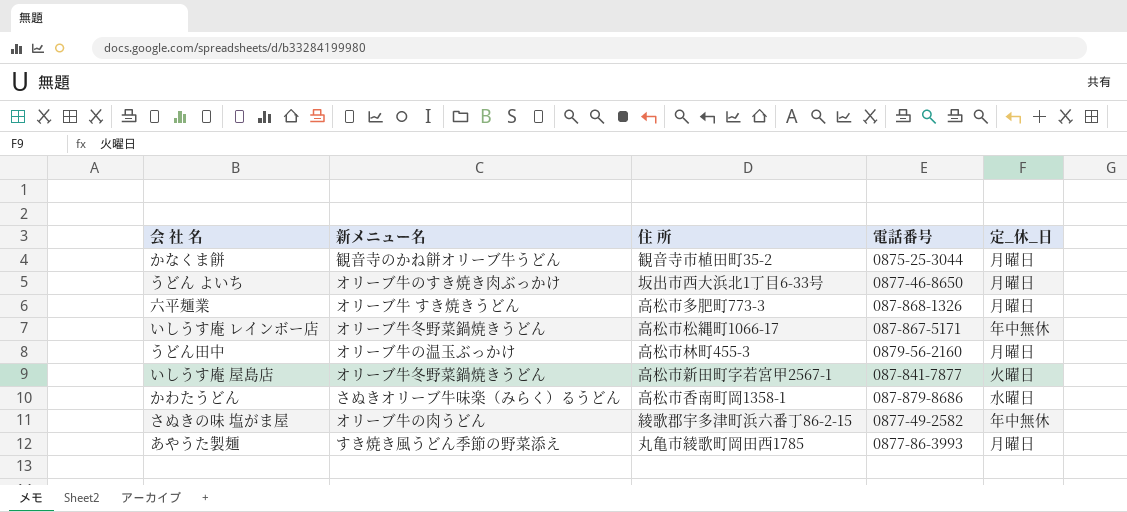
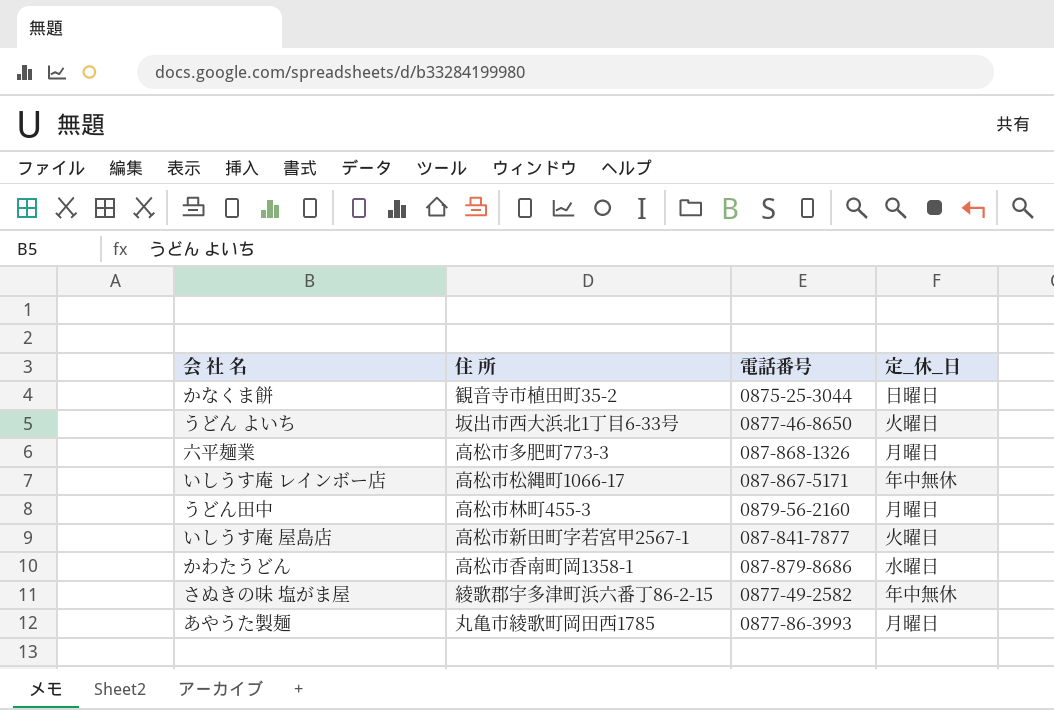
column 新メニュー名 | position: 2 -> none
かなくま餅 | 定_休_日: 月曜日 -> 日曜日
うどん よいち | 定_休_日: 月曜日 -> 火曜日

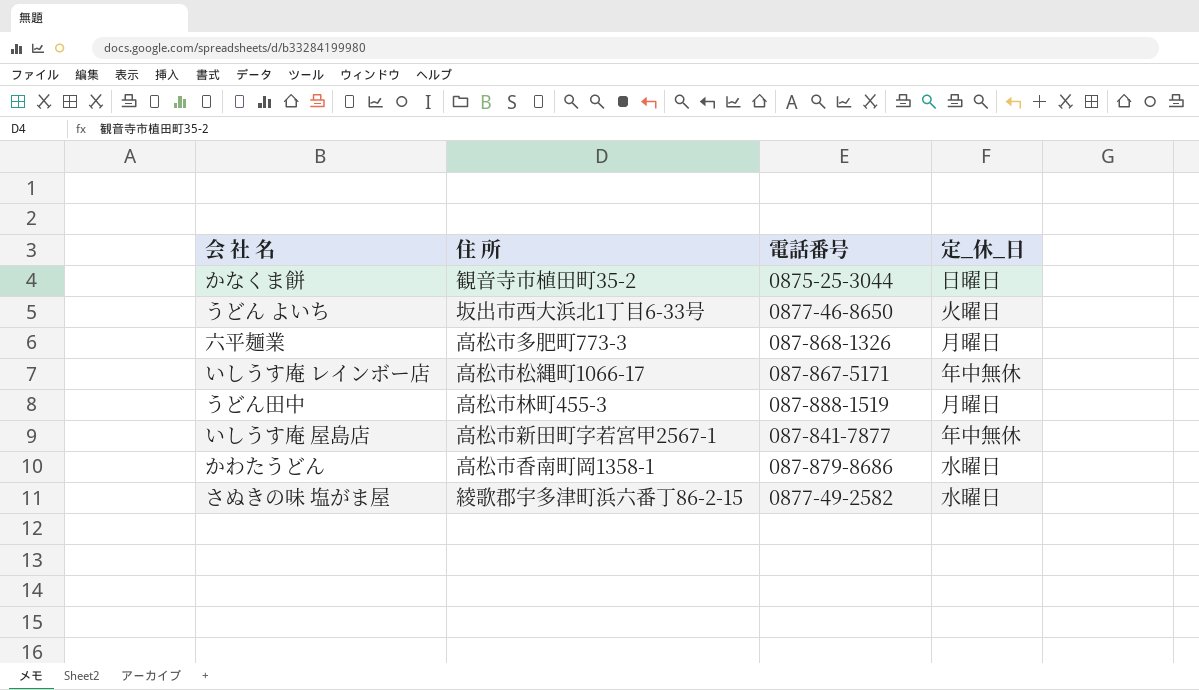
row あやうた製麺: 丸亀市綾歌町岡田西1785 | 0877-86-3993 | 月曜日 -> none
うどん田中 | 電話番号: 0879-56-2160 -> 087-888-1519
いしうす庵 屋島店 | 定_休_日: 火曜日 -> 年中無休
さぬきの味 塩がま屋 | 定_休_日: 年中無休 -> 水曜日

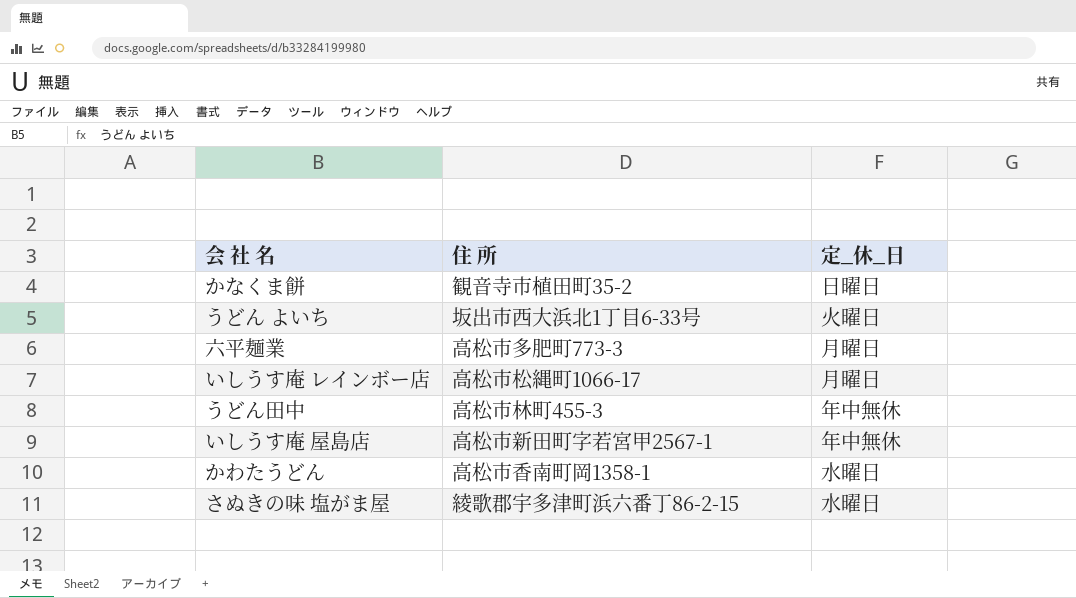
column 電話番号 | position: 3 -> none
いしうす庵 レインボー店 | 定_休_日: 年中無休 -> 月曜日
うどん田中 | 定_休_日: 月曜日 -> 年中無休

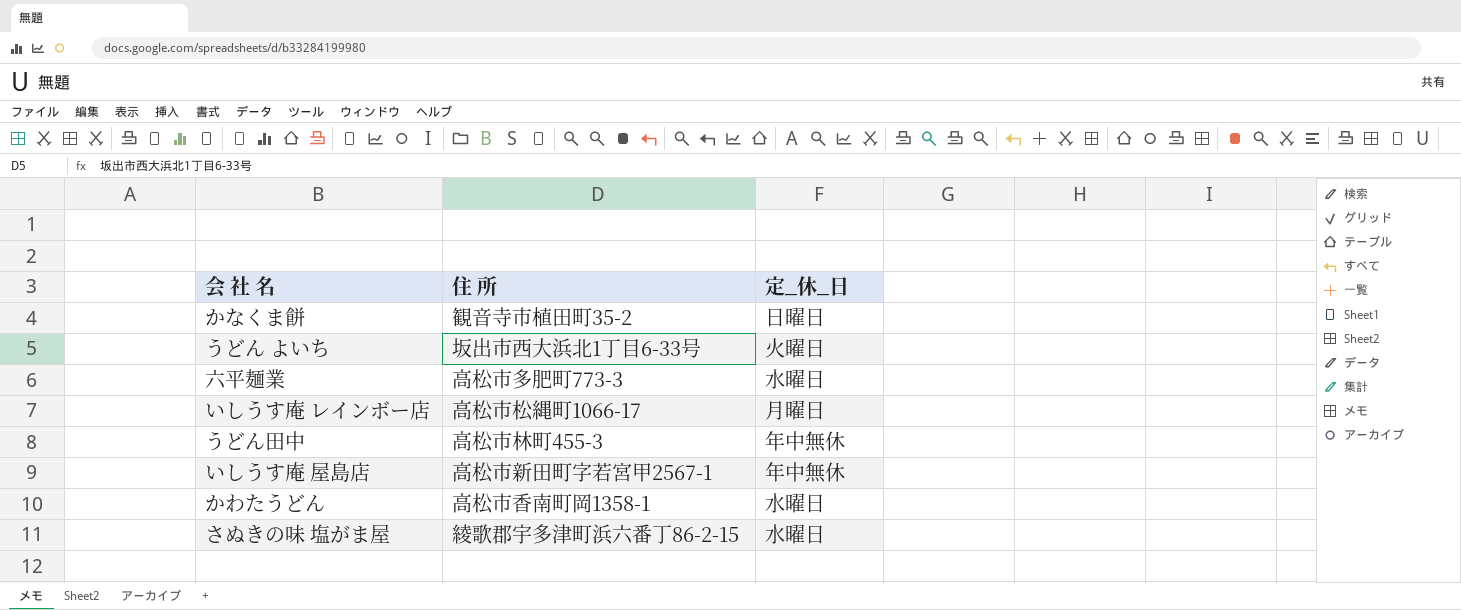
六平麺業 | 定_休_日: 月曜日 -> 水曜日

